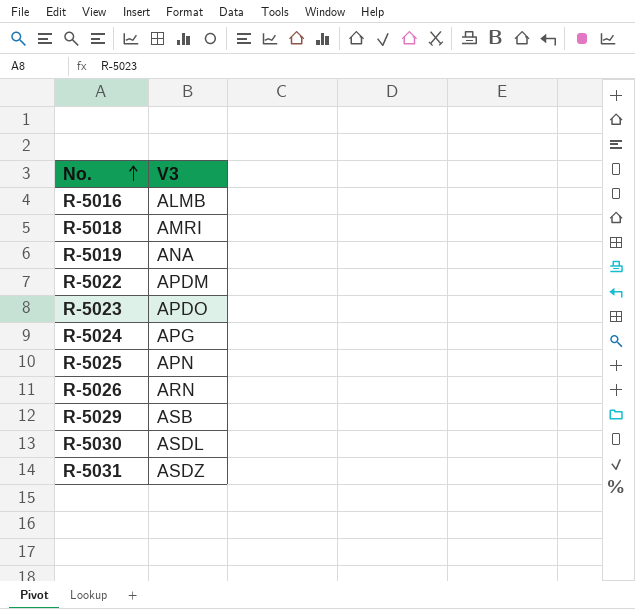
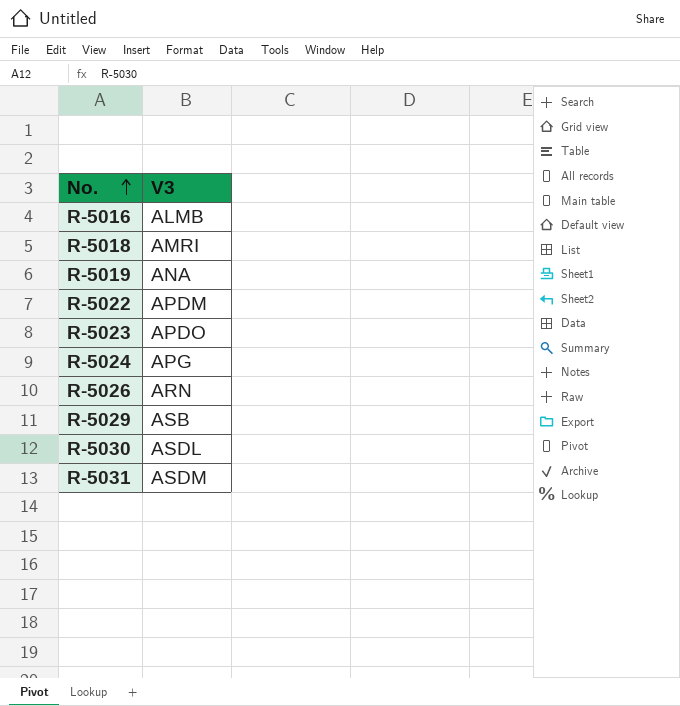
row R-5025: APN -> none
R-5031 | V3: ASDZ -> ASDM

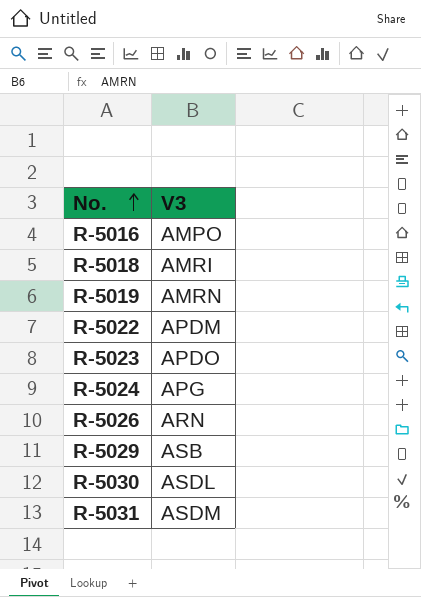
R-5016 | V3: ALMB -> AMPO
R-5019 | V3: ANA -> AMRN

